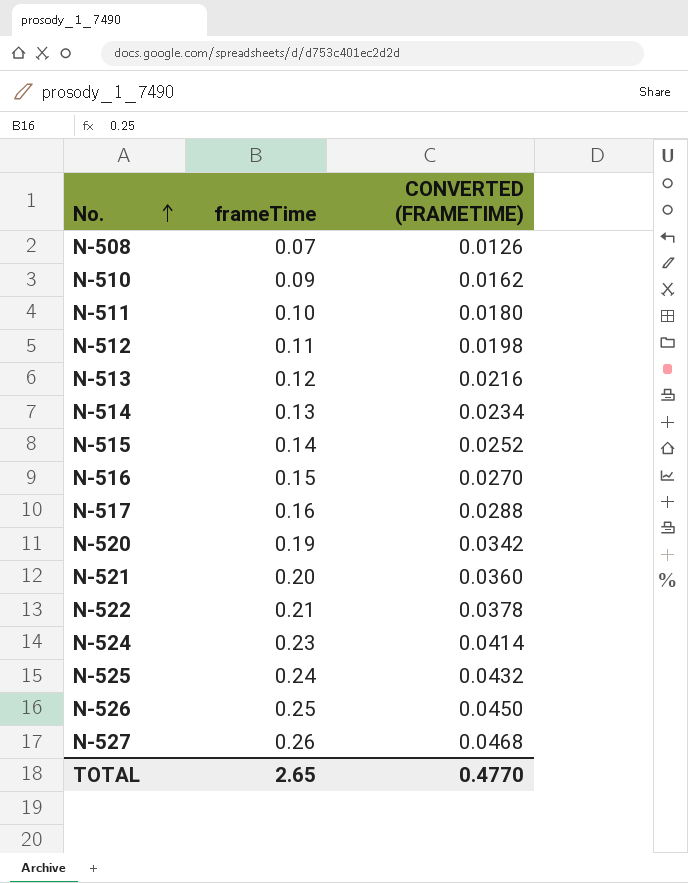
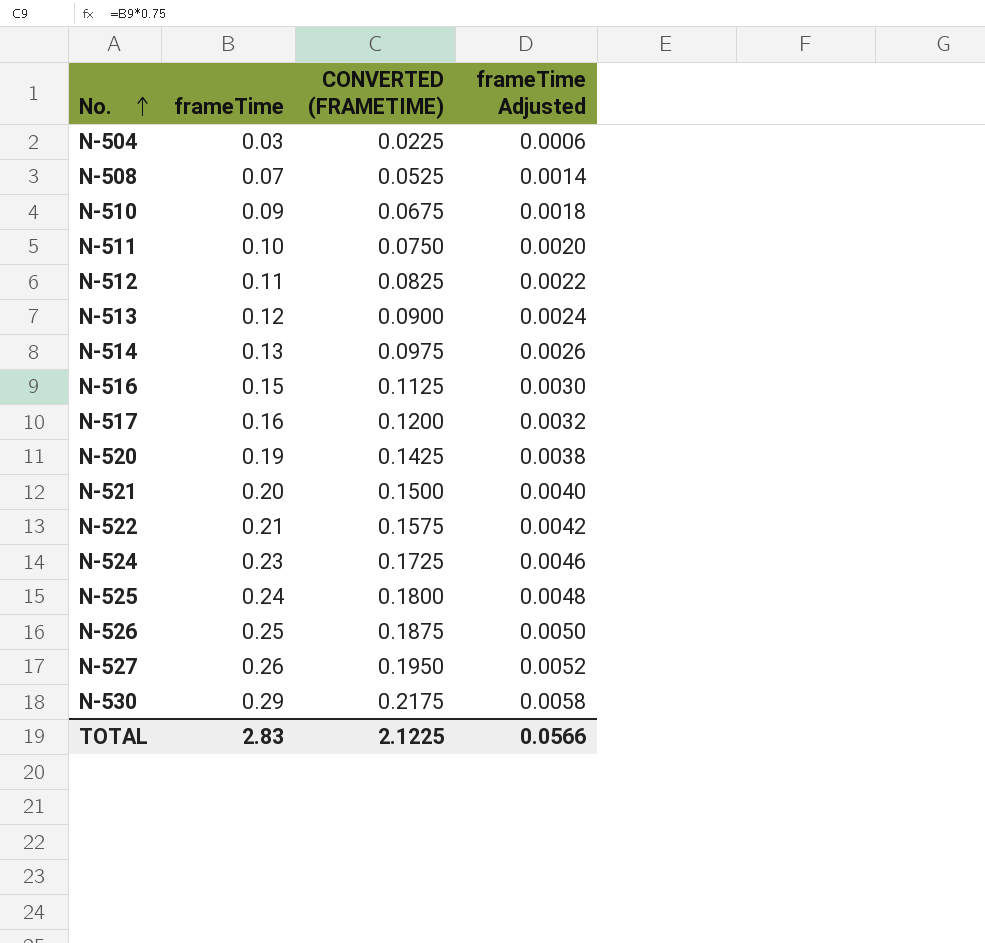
column CONVERTED (FRAMETIME) | formula: [frameTime] * 0.18 -> [frameTime] * 0.75
column frameTime Adjusted | formula: none -> [frameTime] * 0.02
row N-515: 0.14 | 0.0252 -> none
row N-504: none -> 0.03 | 0.0225 | 0.0006
row N-530: none -> 0.29 | 0.2175 | 0.0058
TOTAL | frameTime: 2.65 -> 2.83
TOTAL | CONVERTED (FRAMETIME): 0.4770 -> 2.1225

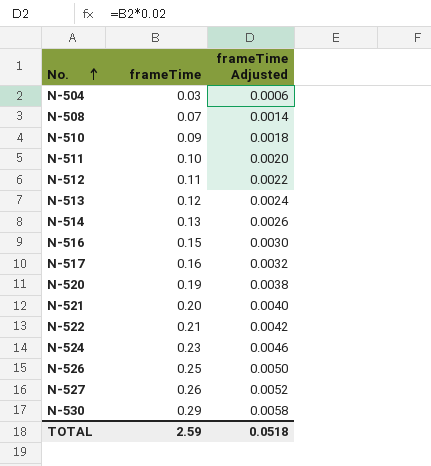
column CONVERTED (FRAMETIME) | formula: [frameTime] * 0.75 -> none
row N-525: 0.24 | 0.1800 | 0.0048 -> none
TOTAL | frameTime: 2.83 -> 2.59
TOTAL | frameTime Adjusted: 0.0566 -> 0.0518

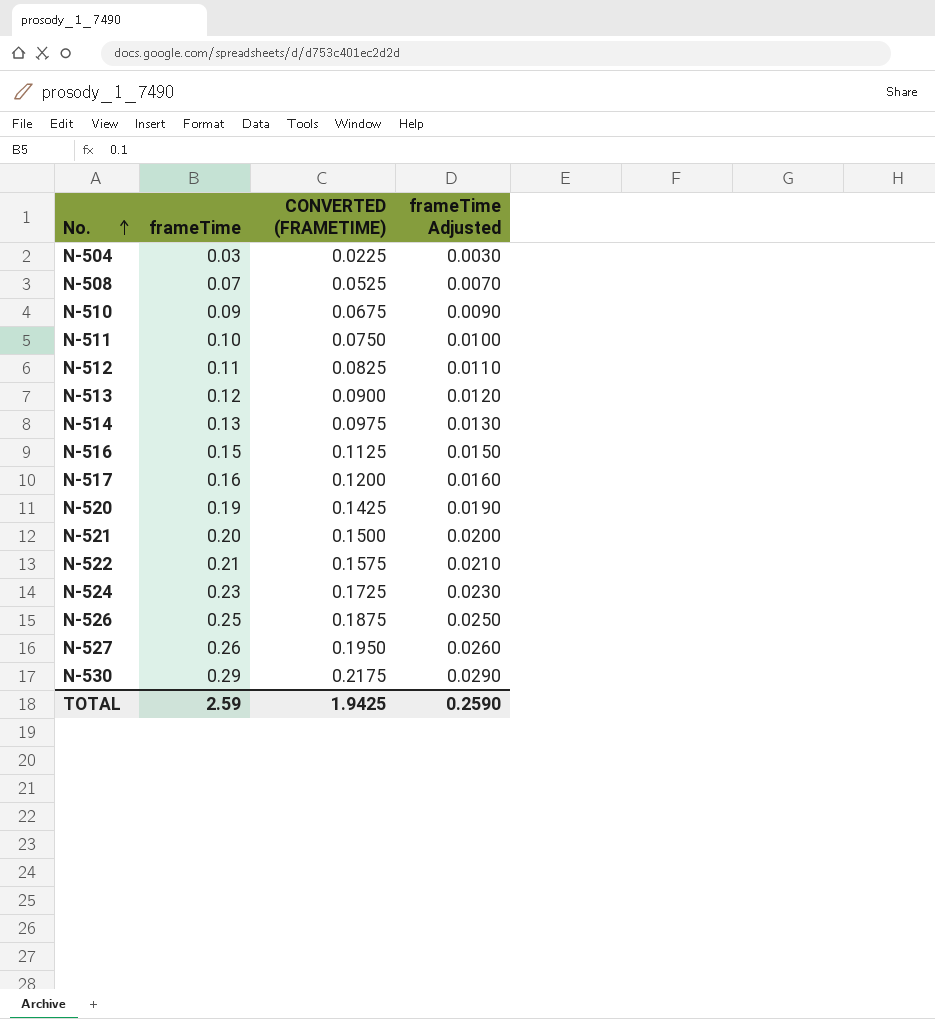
column CONVERTED (FRAMETIME) | formula: none -> [frameTime] * 0.75
column frameTime Adjusted | formula: [frameTime] * 0.02 -> [frameTime] * 0.1
TOTAL | frameTime Adjusted: 0.0518 -> 0.2590

